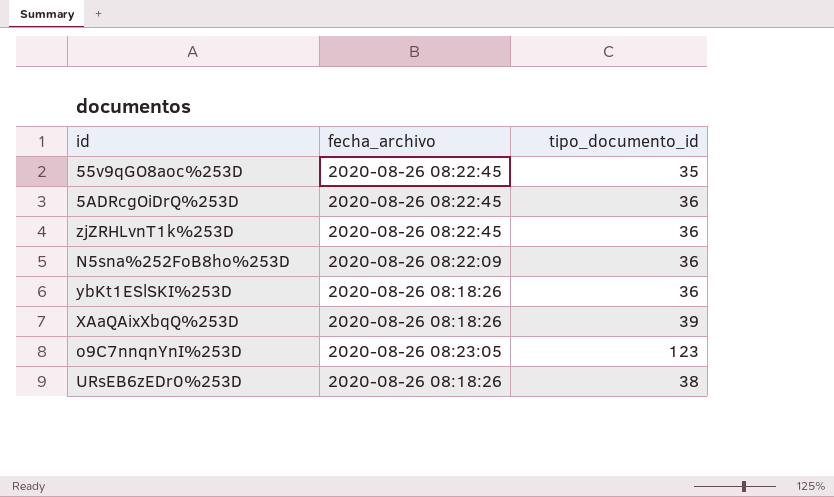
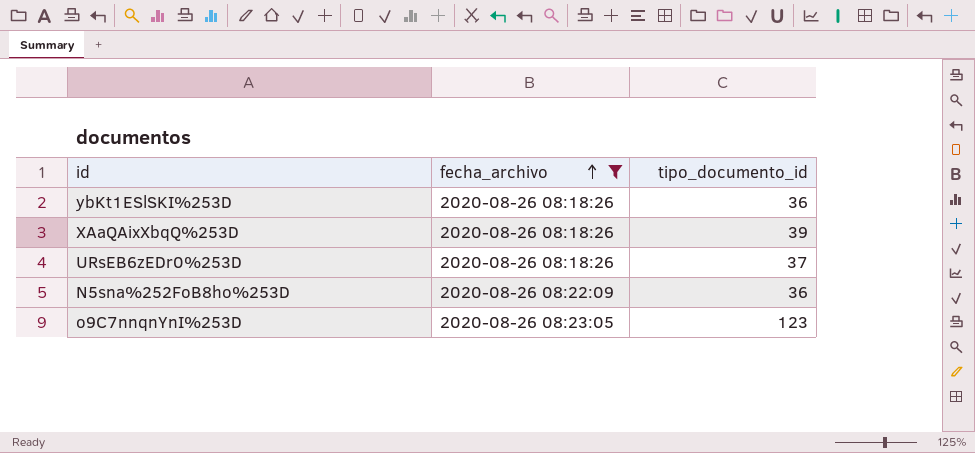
filter: none -> fecha_archivo != 2020-08-26 08:22:45
row order: none -> fecha_archivo ascending
URsEB6zEDr0%253D | tipo_documento_id: 38 -> 37

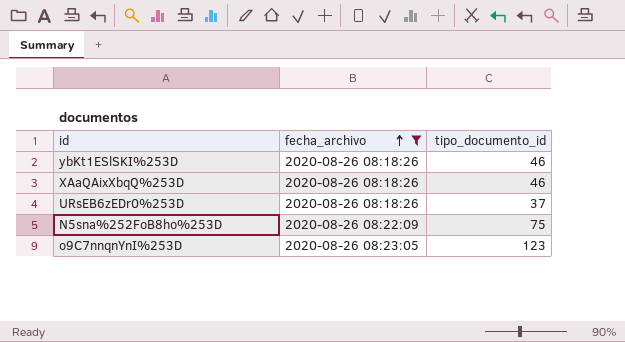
ybKt1ESlSKI%253D | tipo_documento_id: 36 -> 46
XAaQAixXbqQ%253D | tipo_documento_id: 39 -> 46
N5sna%252FoB8ho%253D | tipo_documento_id: 36 -> 75

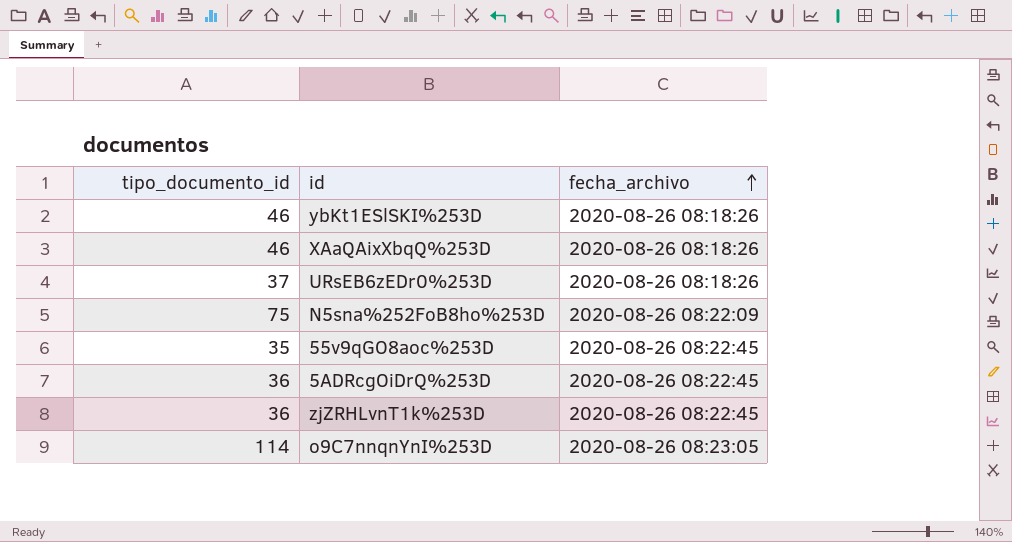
filter: fecha_archivo != 2020-08-26 08:22:45 -> none
column tipo_documento_id | position: 3 -> 1
o9C7nnqnYnI%253D | tipo_documento_id: 123 -> 114

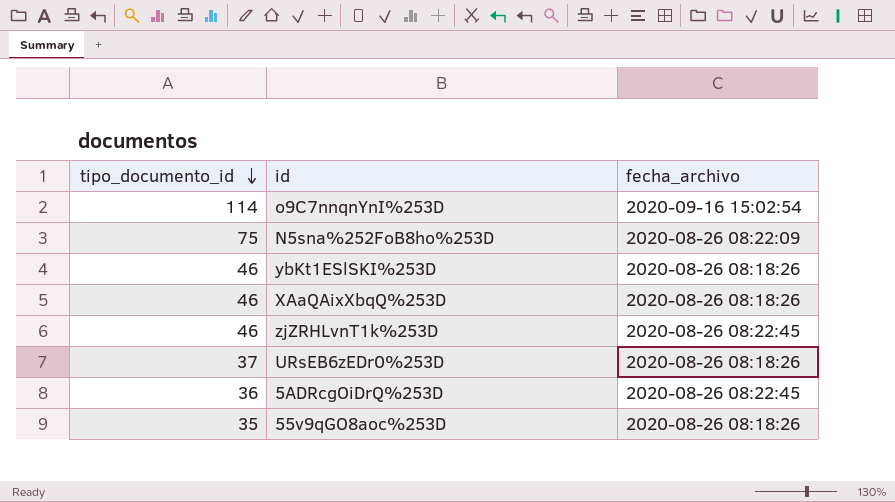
row order: fecha_archivo ascending -> tipo_documento_id descending
o9C7nnqnYnI%253D | fecha_archivo: 2020-08-26 08:23:05 -> 2020-09-16 15:02:54
zjZRHLvnT1k%253D | tipo_documento_id: 36 -> 46
55v9qGO8aoc%253D | fecha_archivo: 2020-08-26 08:22:45 -> 2020-08-26 08:18:26

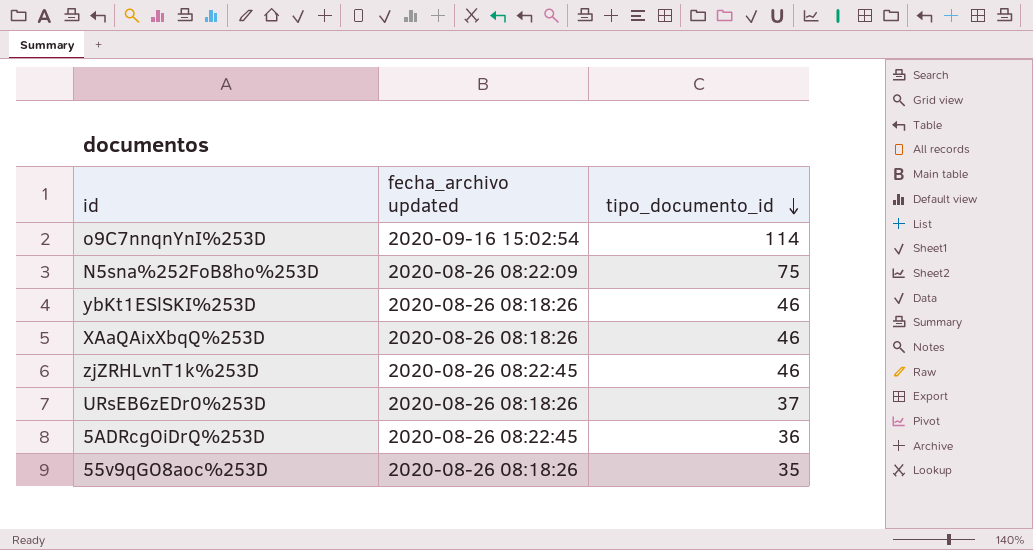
column name: fecha_archivo -> fecha_archivo updated
column tipo_documento_id | position: 1 -> 3

